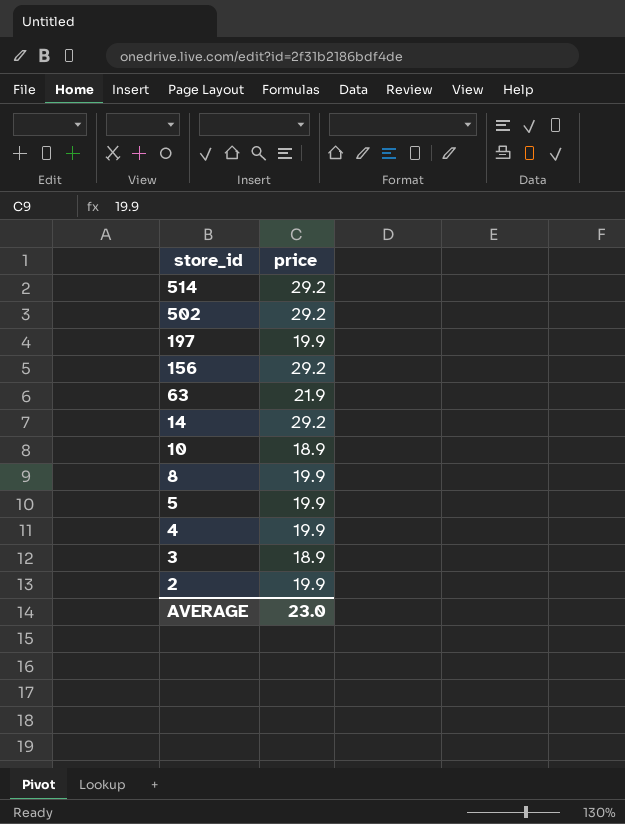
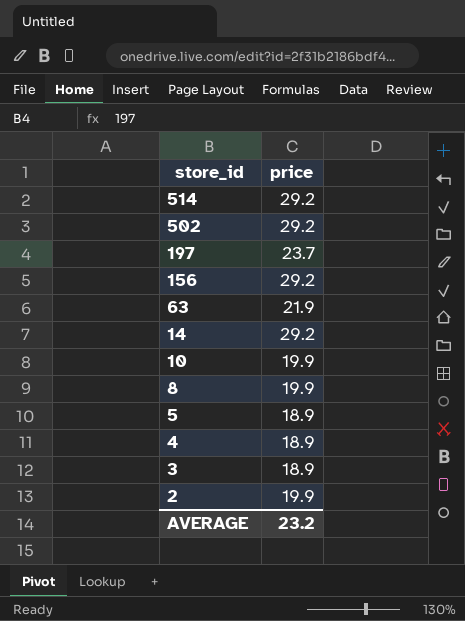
197 | price: 19.9 -> 23.7
10 | price: 18.9 -> 19.9
5 | price: 19.9 -> 18.9
4 | price: 19.9 -> 18.9
AVERAGE | price: 23.0 -> 23.2

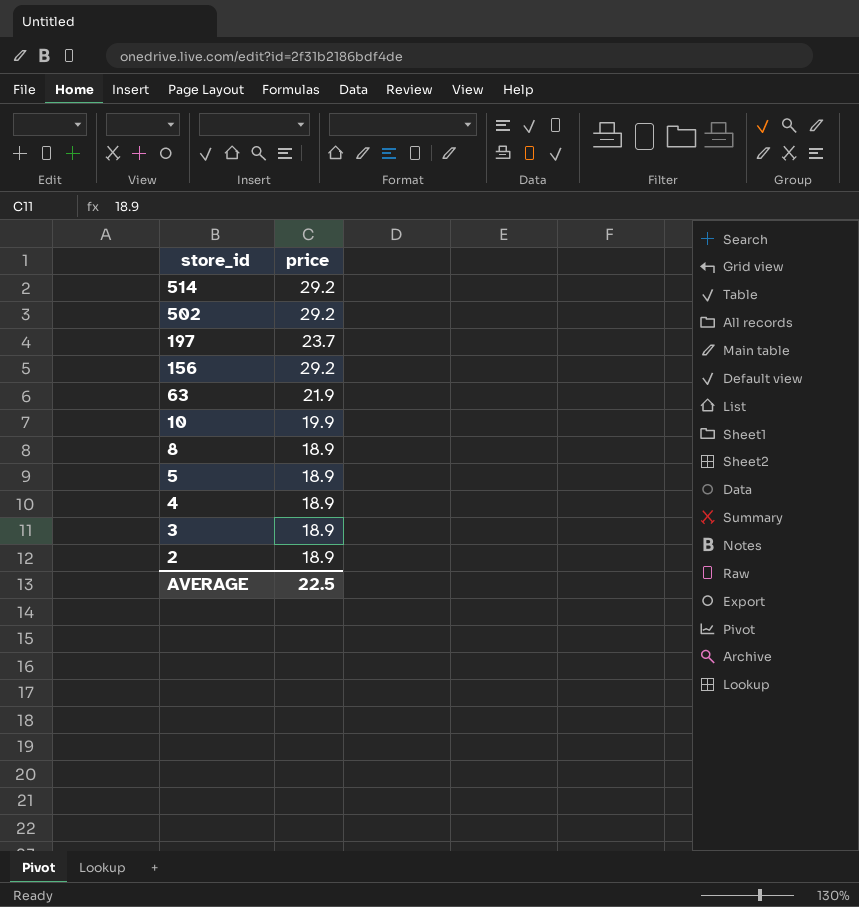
row 14: 29.2 -> none
8 | price: 19.9 -> 18.9
2 | price: 19.9 -> 18.9
AVERAGE | price: 23.2 -> 22.5

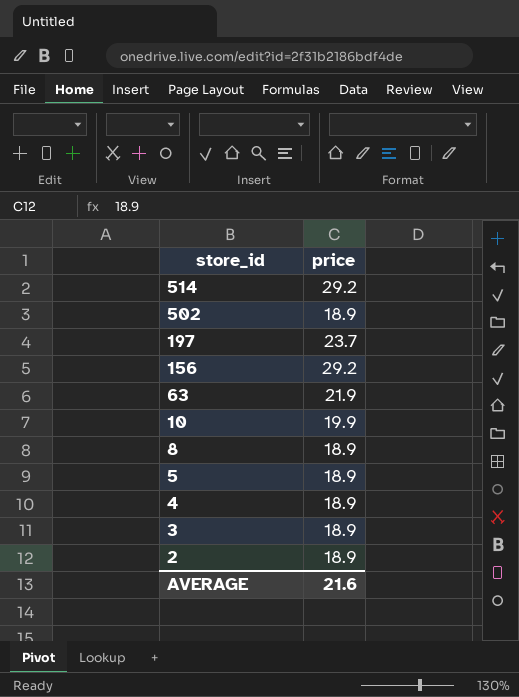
502 | price: 29.2 -> 18.9
AVERAGE | price: 22.5 -> 21.6

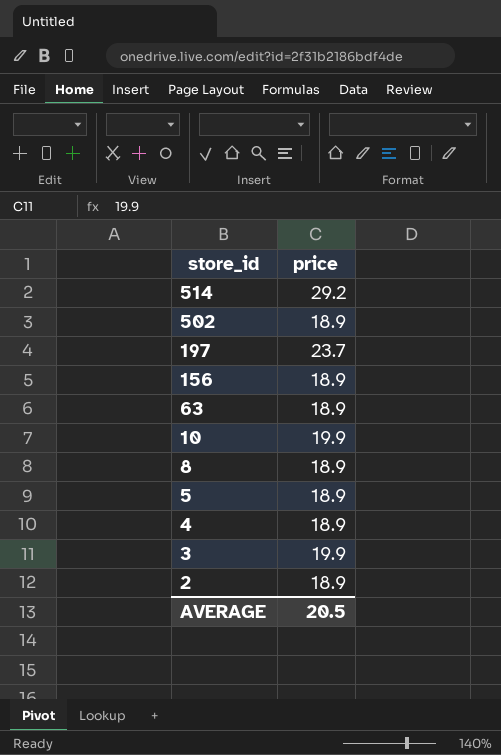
156 | price: 29.2 -> 18.9
63 | price: 21.9 -> 18.9
3 | price: 18.9 -> 19.9
AVERAGE | price: 21.6 -> 20.5

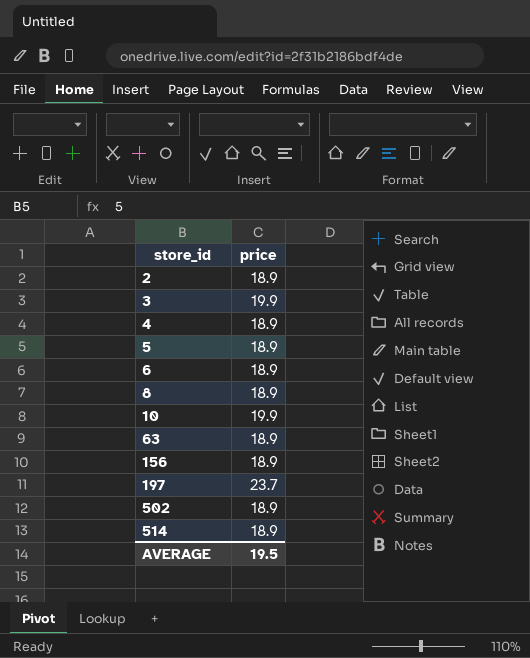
row order: store_id descending -> store_id ascending
row 6: none -> 18.9
514 | price: 29.2 -> 18.9
AVERAGE | price: 20.5 -> 19.5

